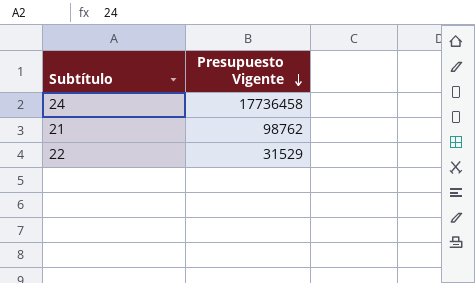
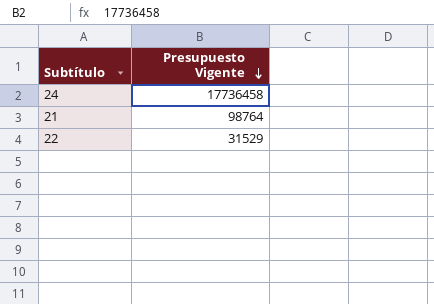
21 | Presupuesto Vigente: 98762 -> 98764

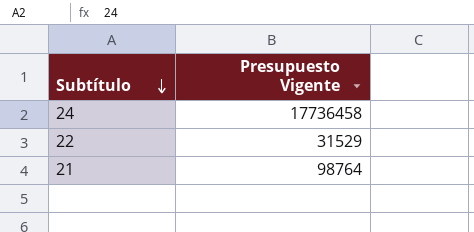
row order: Presupuesto Vigente descending -> Subtítulo descending

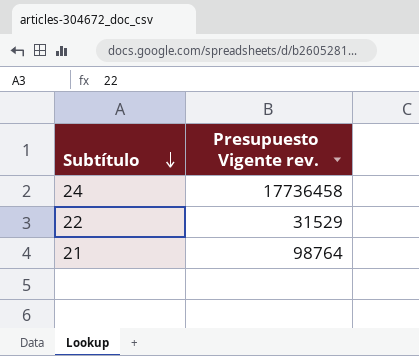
column name: Presupuesto Vigente -> Presupuesto Vigente rev.

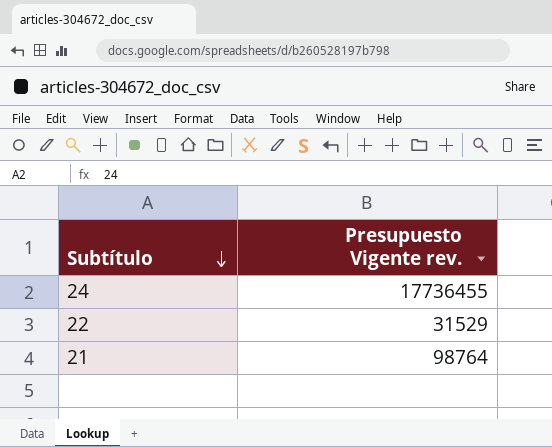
24 | Presupuesto Vigente rev.: 17736458 -> 17736455

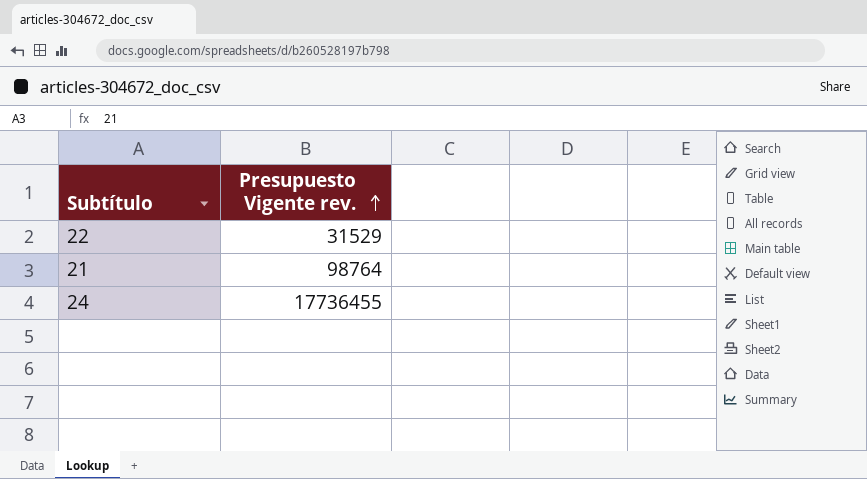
row order: Subtítulo descending -> Presupuesto Vigente rev. ascending

